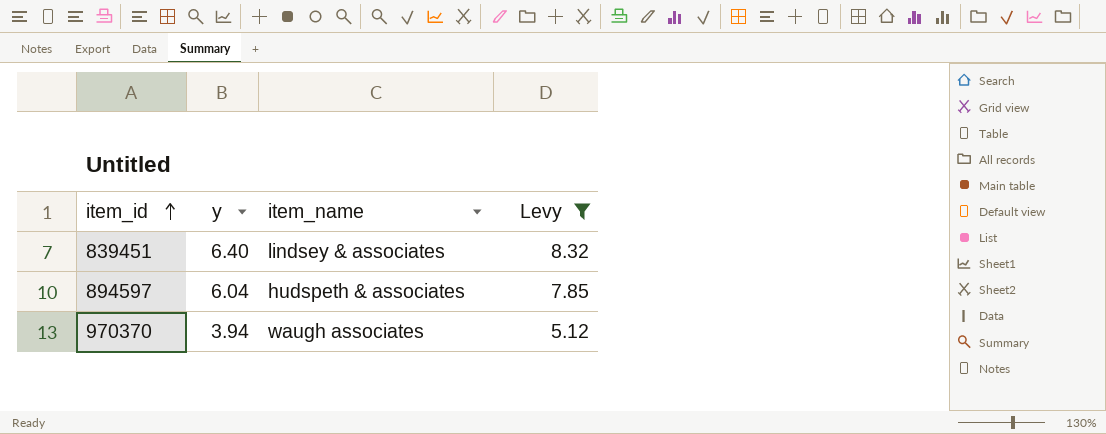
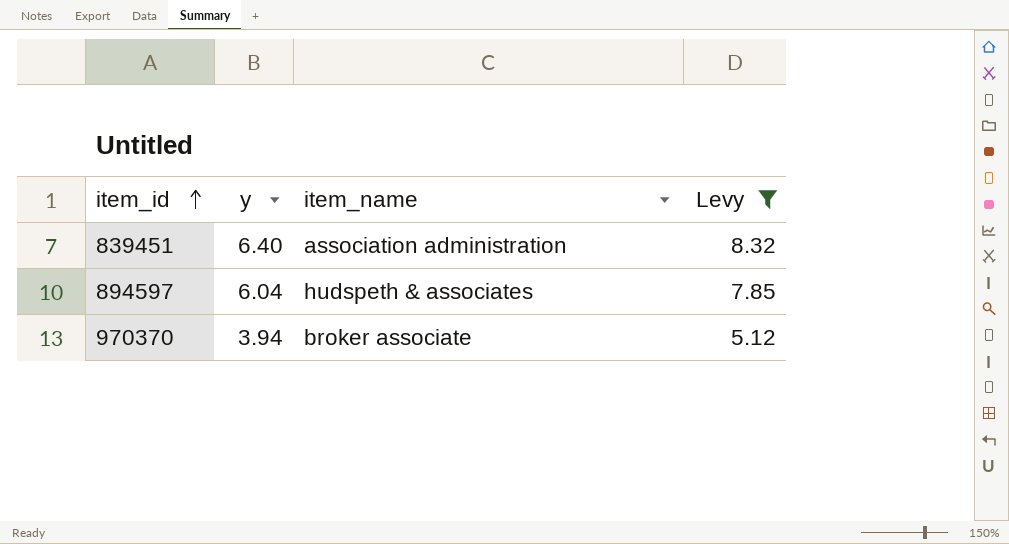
839451 | item_name: lindsey & associates -> association administration
970370 | item_name: waugh associates -> broker associate

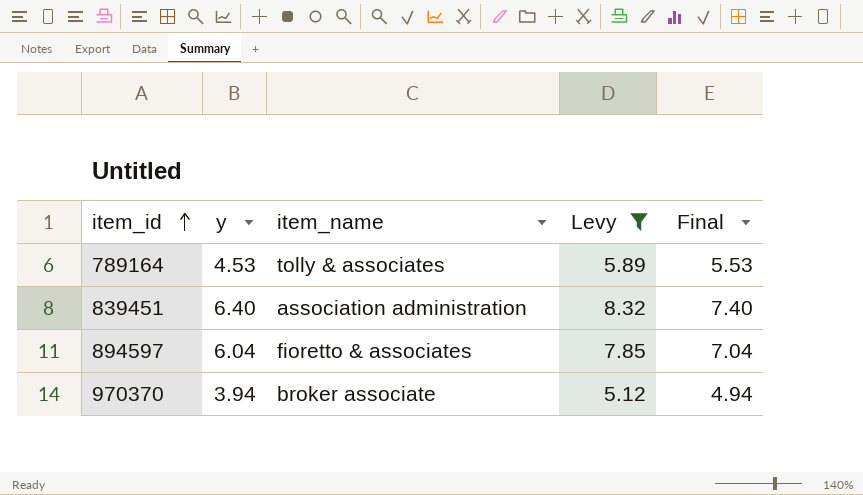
column Final | formula: none -> [y] + 1
row 789164: none -> 4.53 | tolly & associates | 5.89 | 5.53
894597 | item_name: hudspeth & associates -> fioretto & associates

